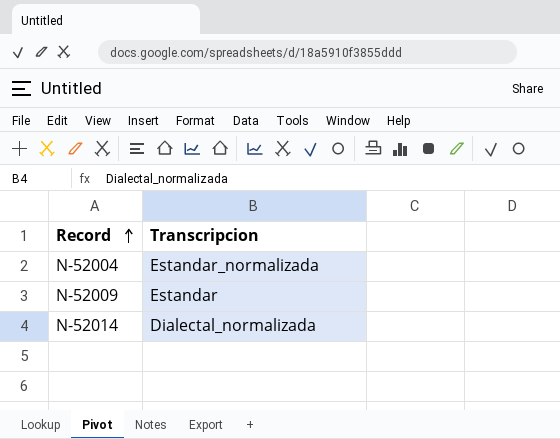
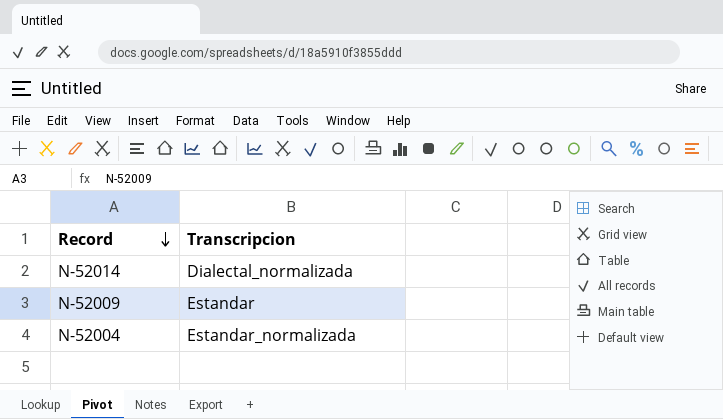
row order: Record ascending -> Record descending

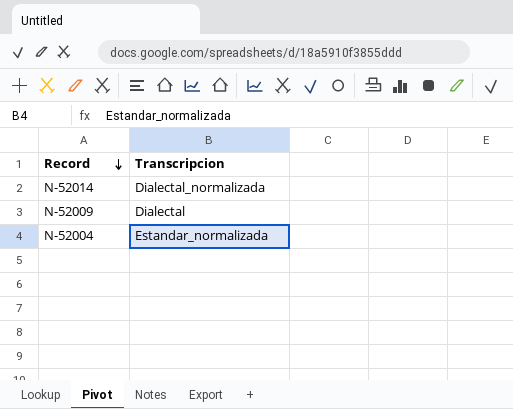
N-52009 | Transcripcion: Estandar -> Dialectal

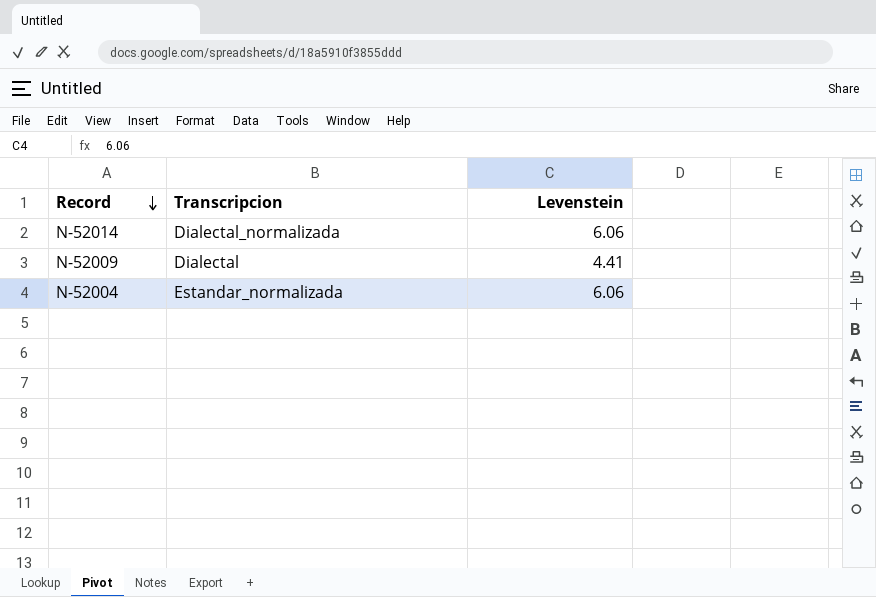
column Levenstein | position: none -> 3

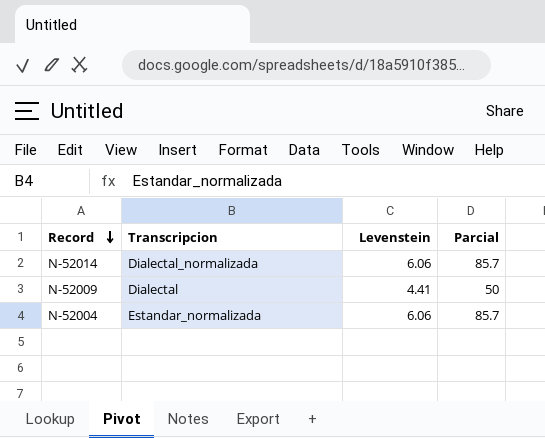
column Parcial | position: none -> 4

